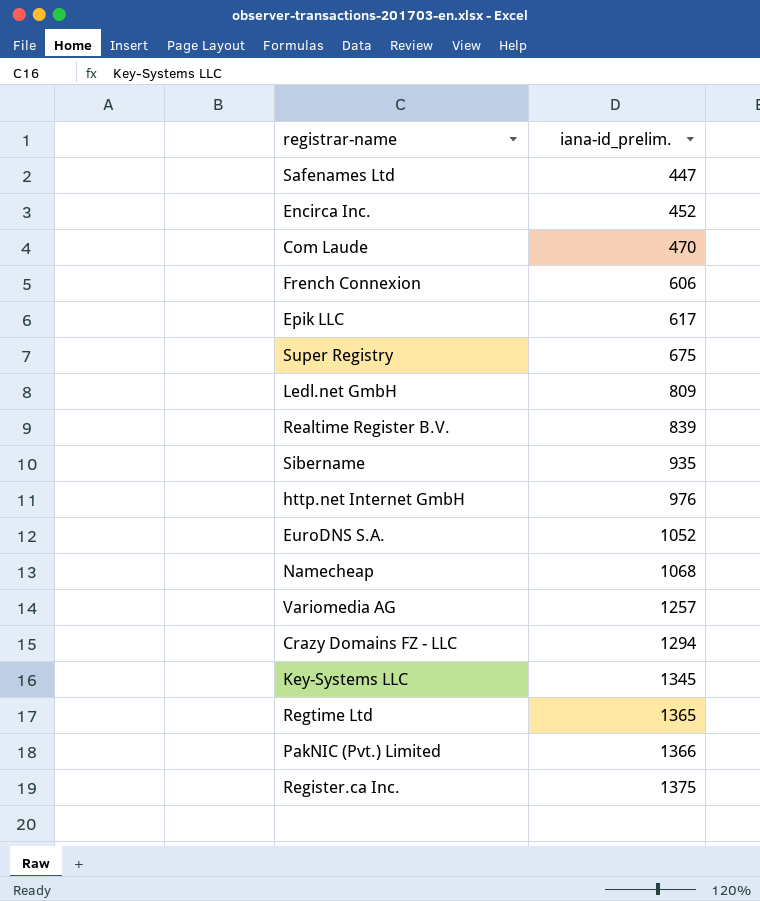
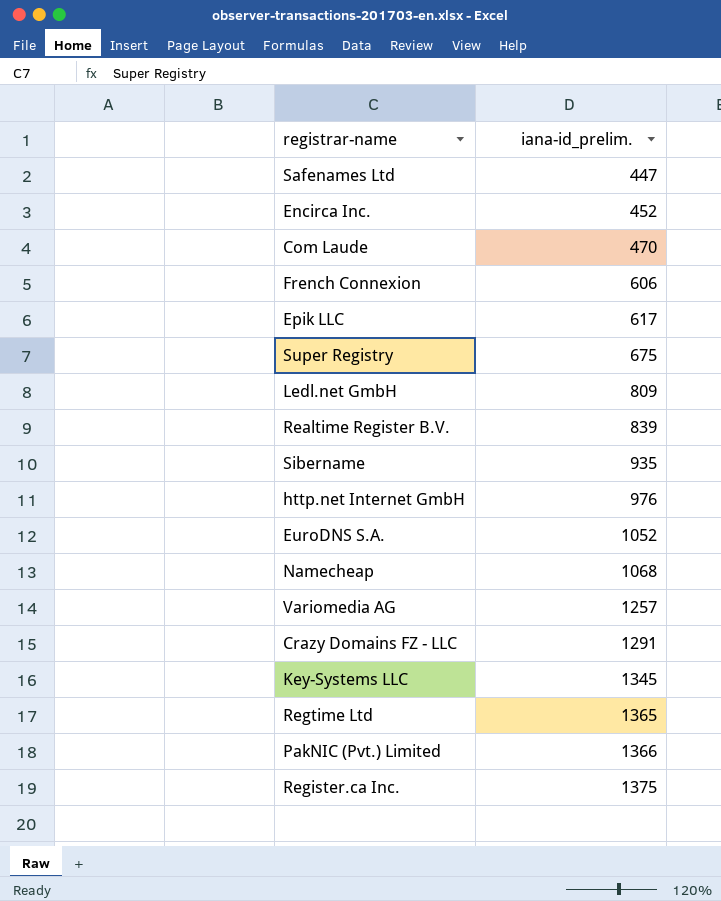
Crazy Domains FZ - LLC | iana-id_prelim.: 1294 -> 1291

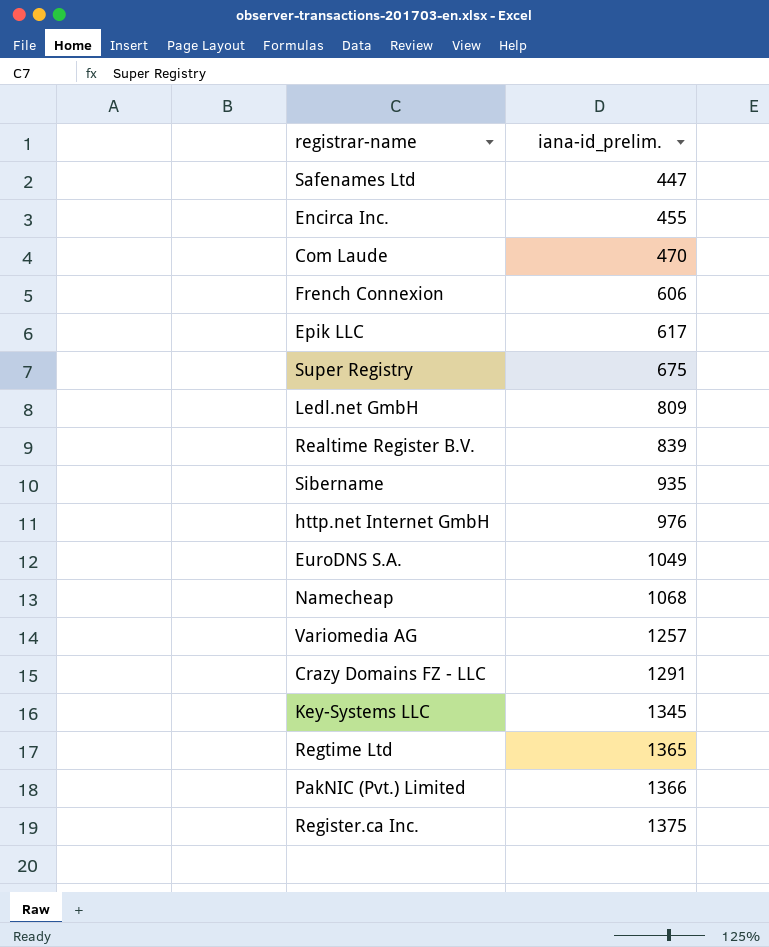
Encirca Inc. | iana-id_prelim.: 452 -> 455
EuroDNS S.A. | iana-id_prelim.: 1052 -> 1049

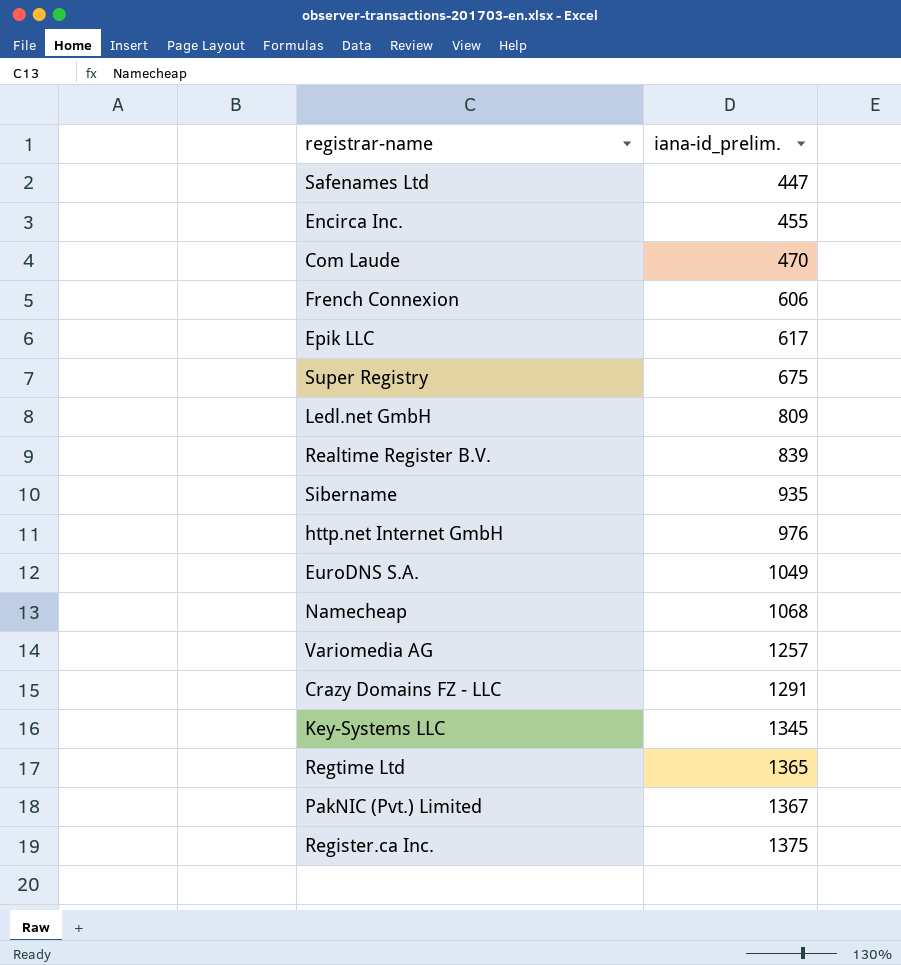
PakNIC (Pvt.) Limited | iana-id_prelim.: 1366 -> 1367

